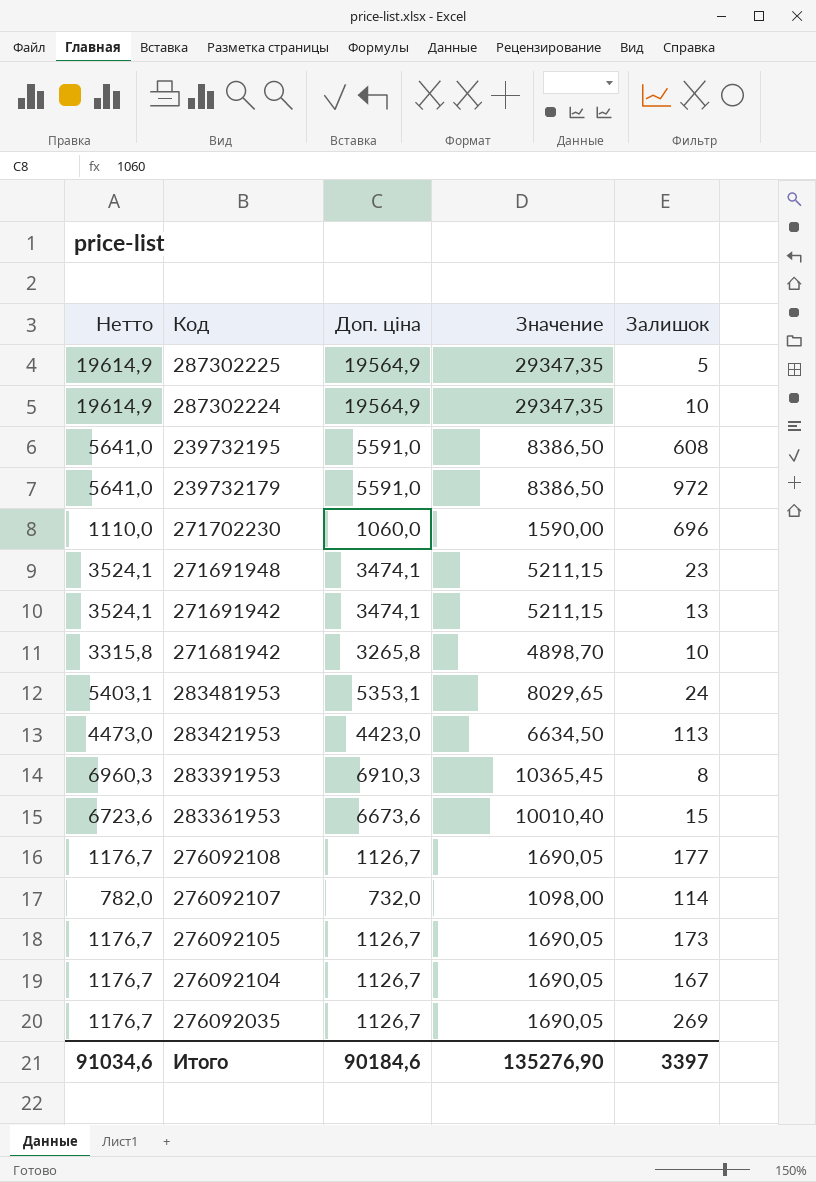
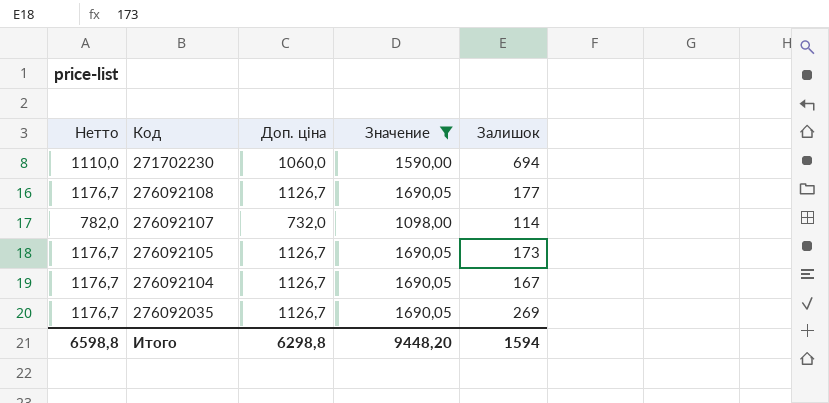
filter: none -> Значение <= 1690,05
271702230 | Залишок: 696 -> 694
Итого | Нетто: 91034,6 -> 6598,8
Итого | Доп. ціна: 90184,6 -> 6298,8
Итого | Значение: 135276,90 -> 9448,20
Итого | Залишок: 3397 -> 1594

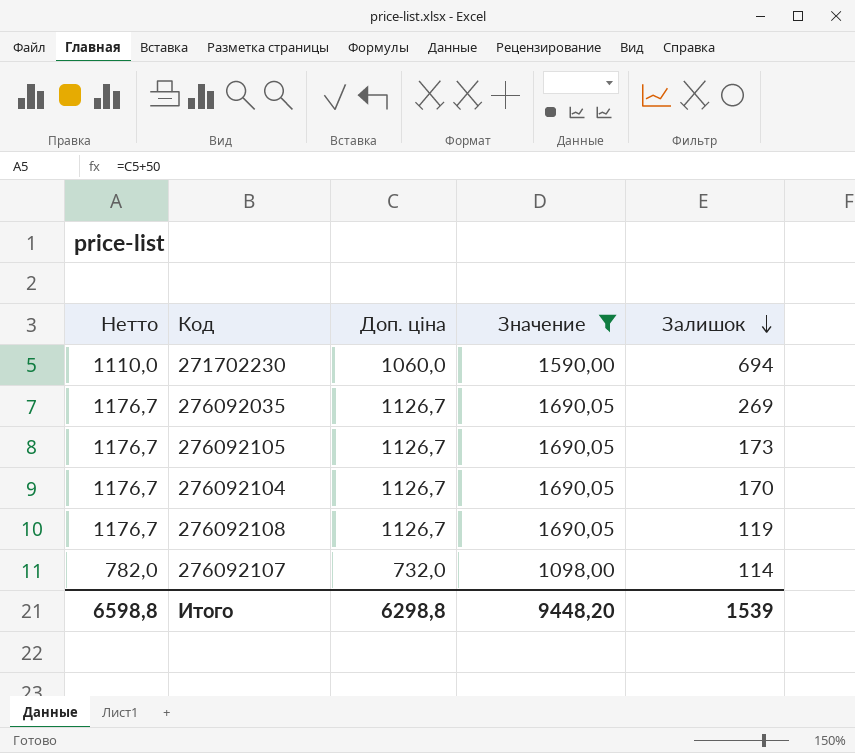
row order: none -> Залишок descending
276092104 | Залишок: 167 -> 170
276092108 | Залишок: 177 -> 119
Итого | Залишок: 1594 -> 1539

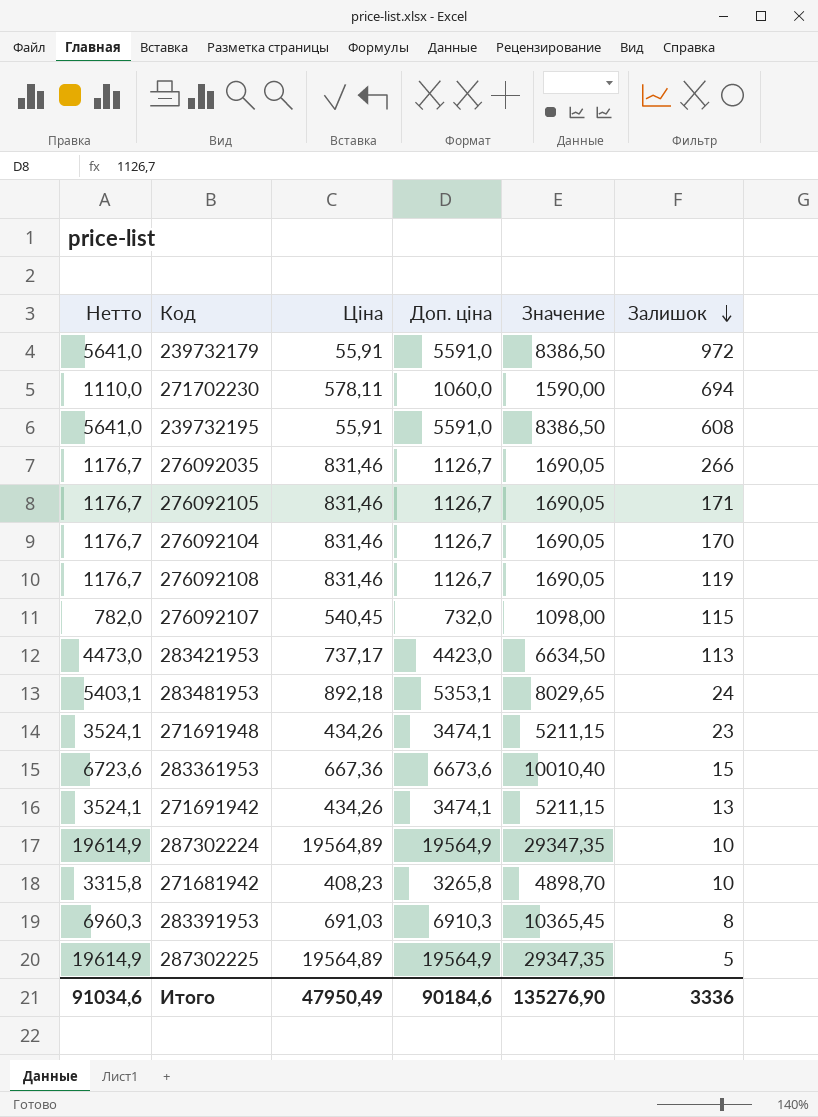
filter: Значение <= 1690,05 -> none
column Ціна | position: none -> 3
276092035 | Залишок: 269 -> 266
276092105 | Залишок: 173 -> 171
276092107 | Залишок: 114 -> 115
Итого | Нетто: 6598,8 -> 91034,6
Итого | Доп. ціна: 6298,8 -> 90184,6
Итого | Значение: 9448,20 -> 135276,90
Итого | Залишок: 1539 -> 3336

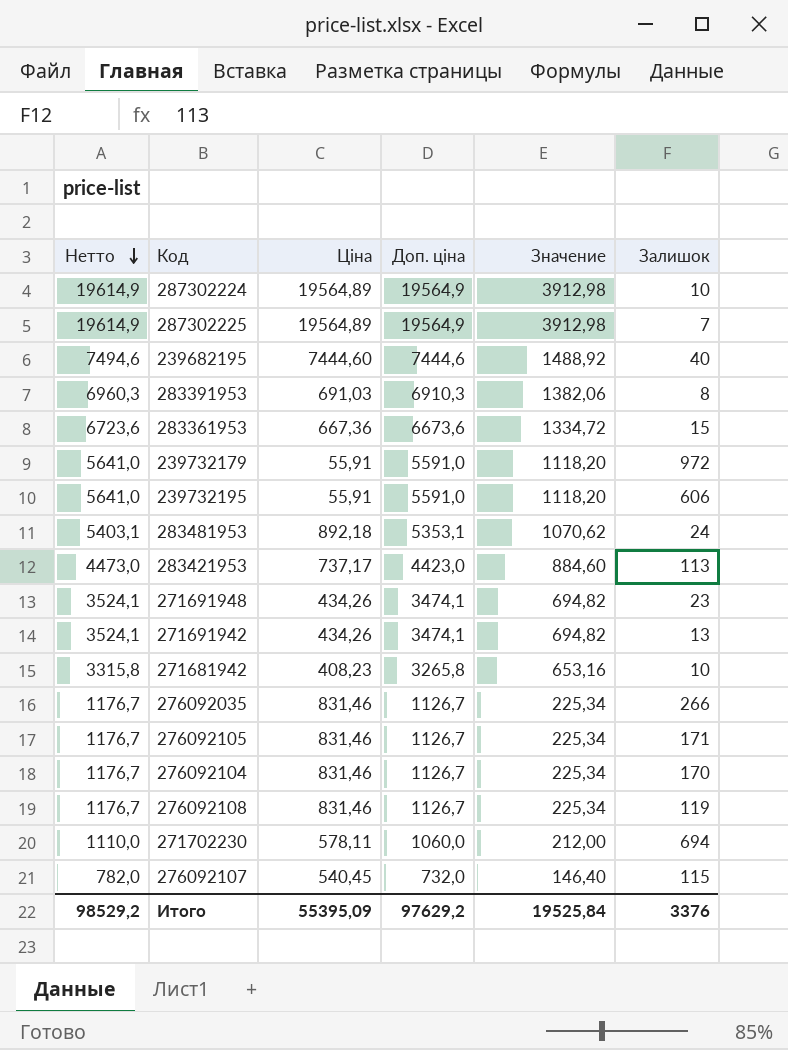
row order: Залишок descending -> Нетто descending
column Значение | formula: [Доп. ціна] * 1,5 -> [Доп. ціна] * 0,2
287302225 | Залишок: 5 -> 7
row 239682195: none -> 7494,6 | 7444,60 | 7444,6 | 1488,92 | 40
239732195 | Залишок: 608 -> 606
Итого | Нетто: 91034,6 -> 98529,2
Итого | Ціна: 47950,49 -> 55395,09
Итого | Доп. ціна: 90184,6 -> 97629,2
Итого | Значение: 135276,90 -> 19525,84
Итого | Залишок: 3336 -> 3376

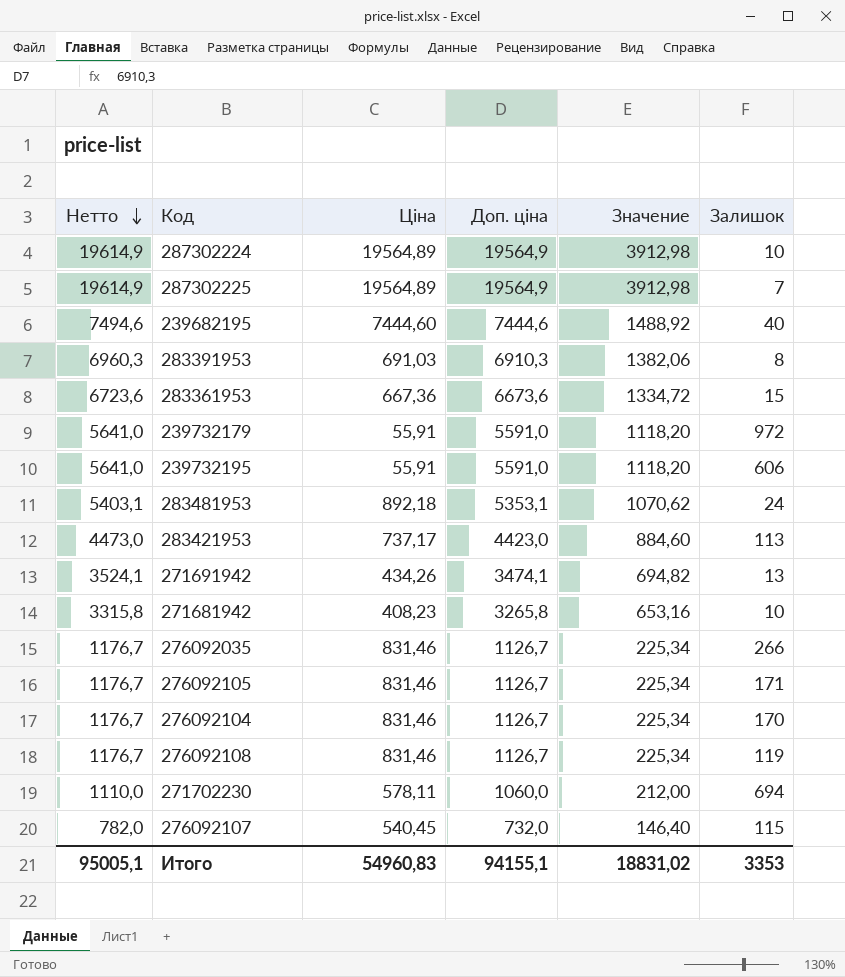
row 271691948: 3524,1 | 434,26 | 3474,1 | 694,82 | 23 -> none
Итого | Нетто: 98529,2 -> 95005,1
Итого | Ціна: 55395,09 -> 54960,83
Итого | Доп. ціна: 97629,2 -> 94155,1
Итого | Значение: 19525,84 -> 18831,02
Итого | Залишок: 3376 -> 3353

